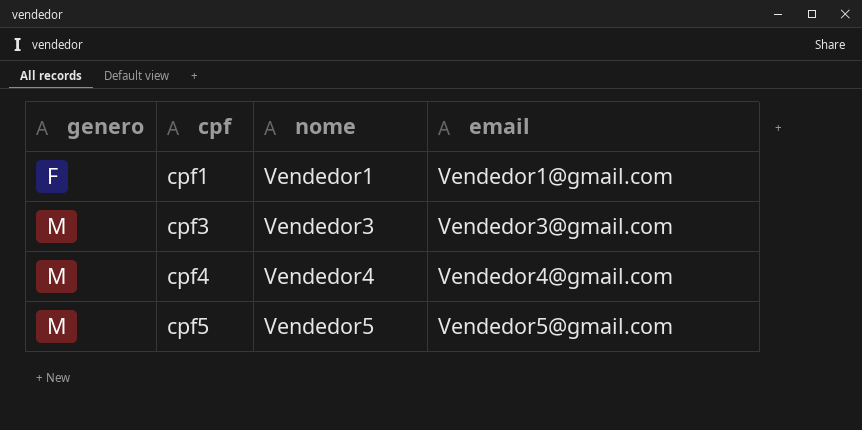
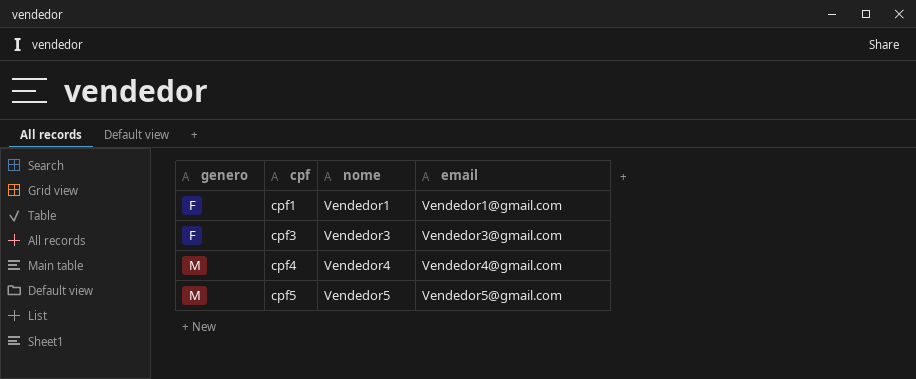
cpf3 | genero: M -> F

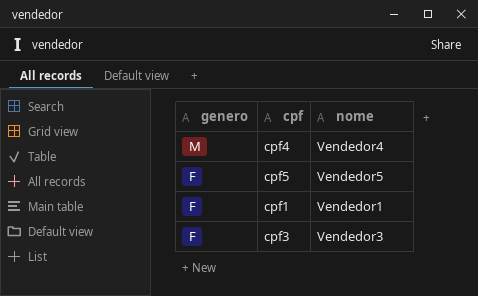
row order: genero ascending -> genero descending
column email | position: 4 -> none
cpf5 | genero: M -> F

